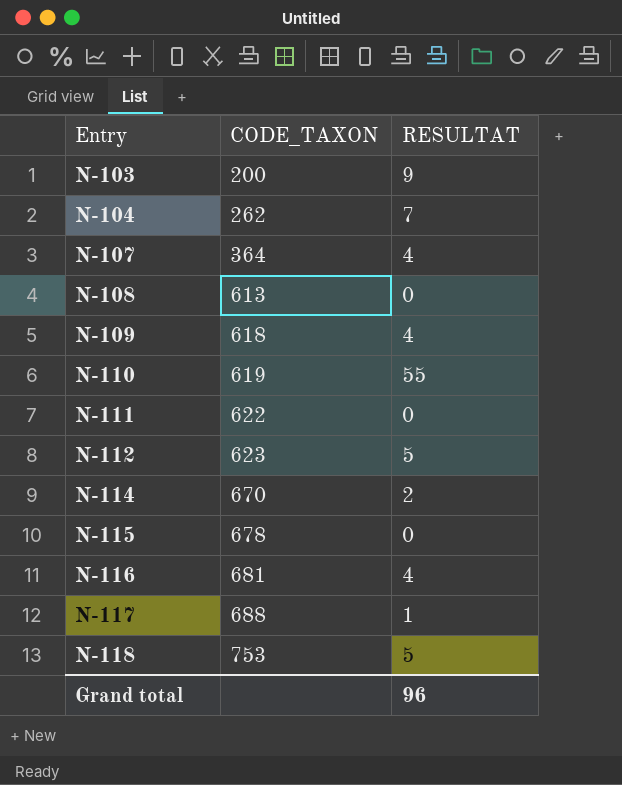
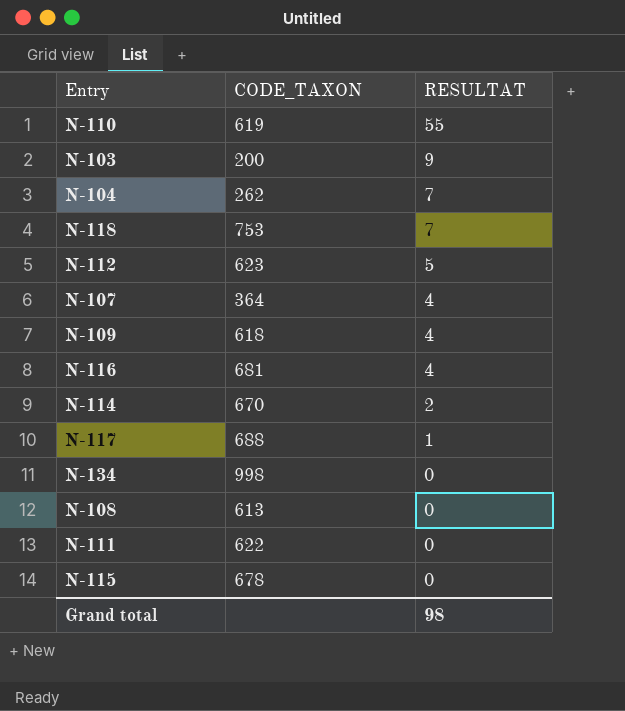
row order: Entry ascending -> RESULTAT descending
N-118 | RESULTAT: 5 -> 7
row N-134: none -> 998 | 0
Grand total | RESULTAT: 96 -> 98

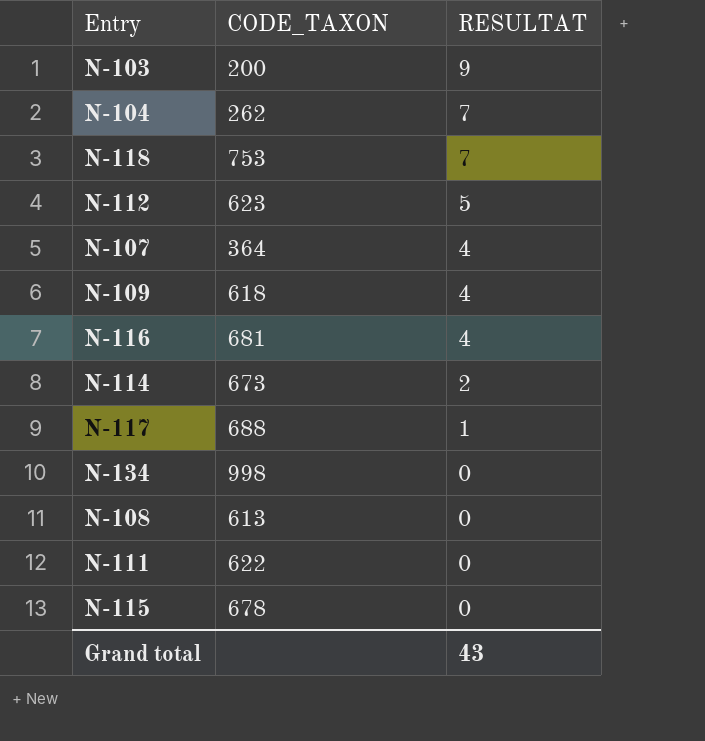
row N-110: 619 | 55 -> none
N-114 | CODE_TAXON: 670 -> 673
Grand total | RESULTAT: 98 -> 43

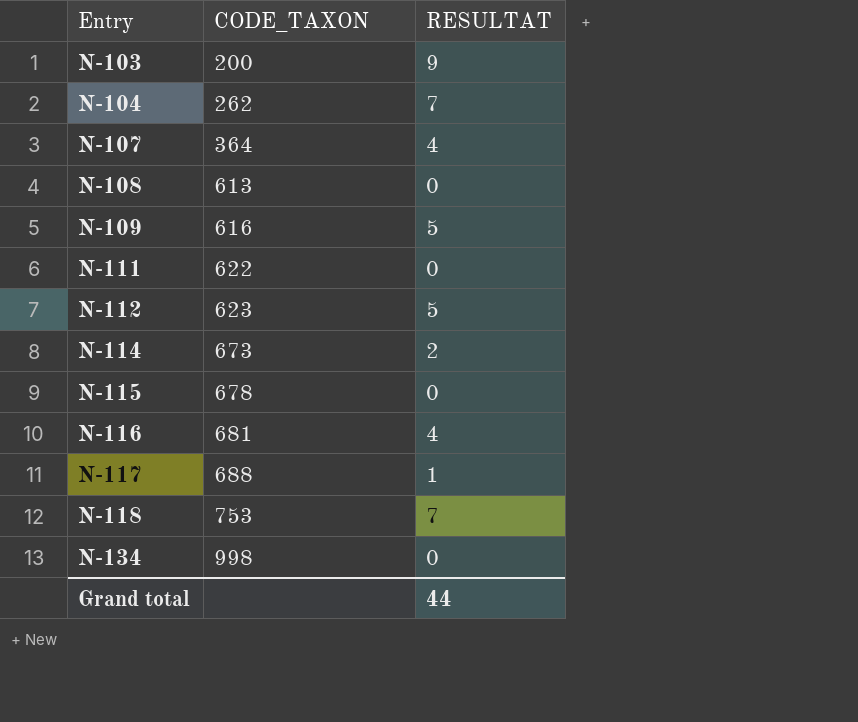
row order: RESULTAT descending -> Entry ascending
N-109 | CODE_TAXON: 618 -> 616
N-109 | RESULTAT: 4 -> 5
Grand total | RESULTAT: 43 -> 44

